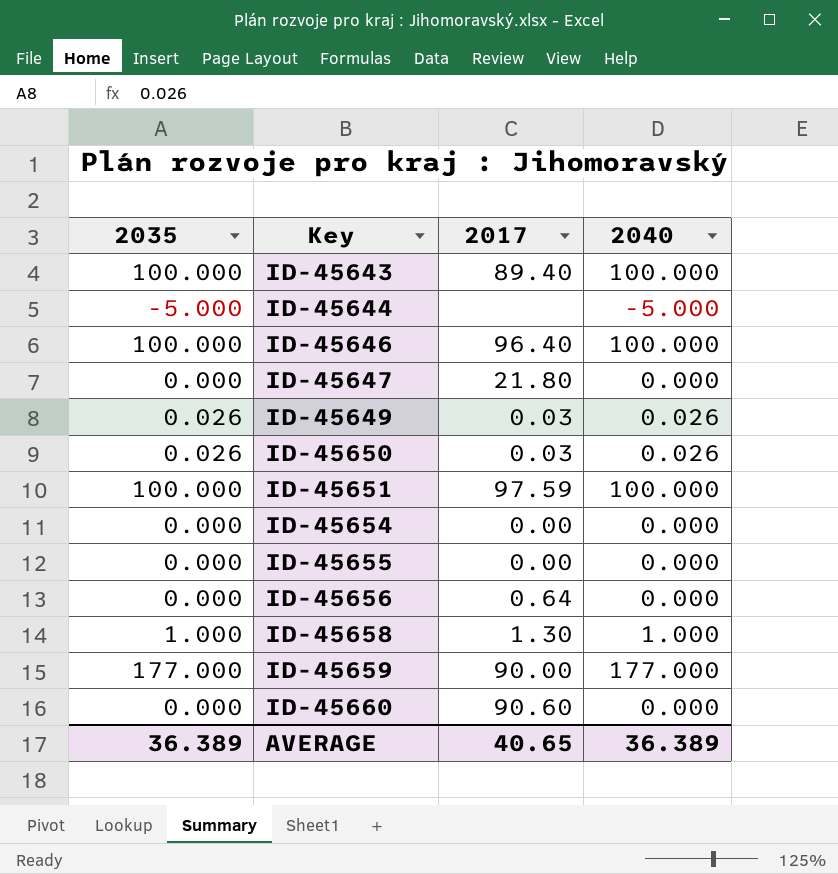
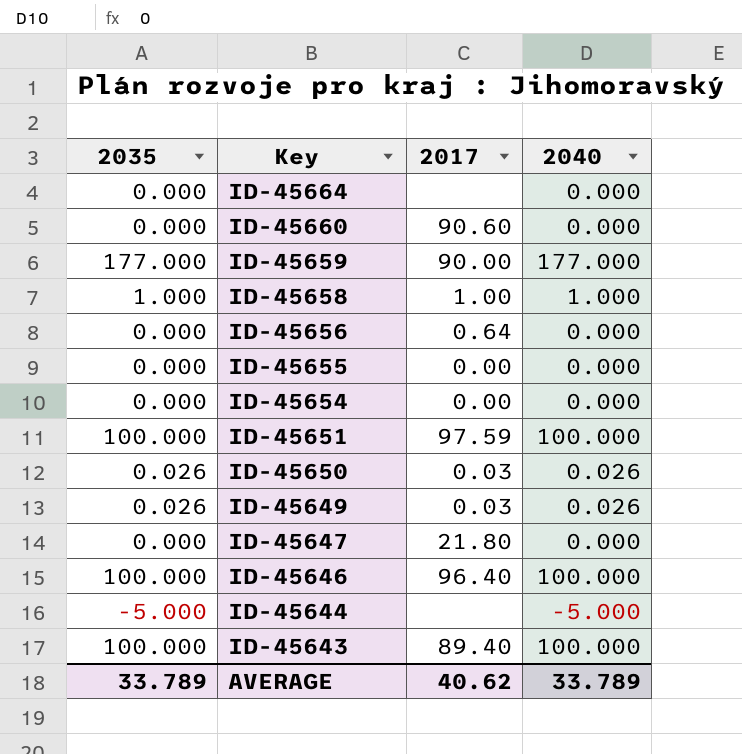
row order: Key ascending -> Key descending
row ID-45664: none -> 0.000 | none | 0.000
ID-45658 | 2017: 1.30 -> 1.00
AVERAGE | 2035: 36.389 -> 33.789
AVERAGE | 2017: 40.65 -> 40.62
AVERAGE | 2040: 36.389 -> 33.789

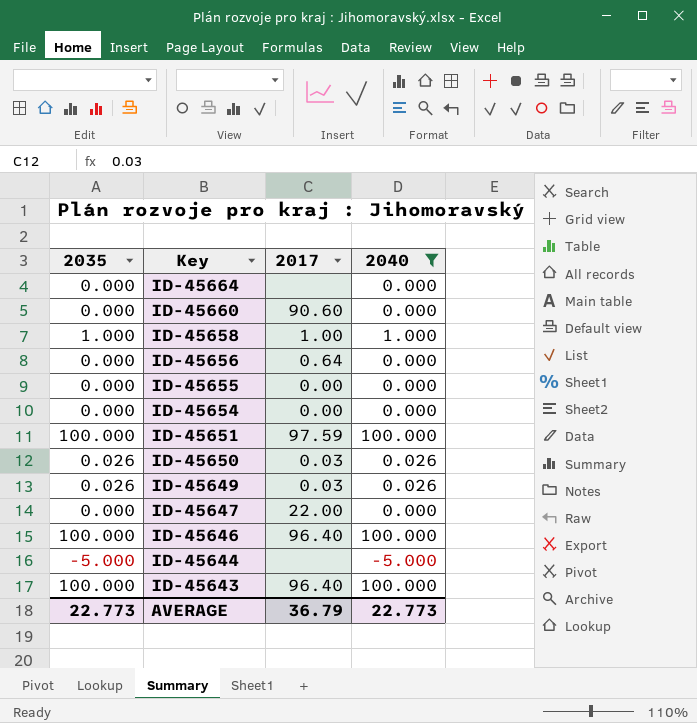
filter: none -> 2040 != 177.000
ID-45647 | 2017: 21.80 -> 22.00
ID-45643 | 2017: 89.40 -> 96.40
AVERAGE | 2035: 33.789 -> 22.773
AVERAGE | 2017: 40.62 -> 36.79
AVERAGE | 2040: 33.789 -> 22.773

